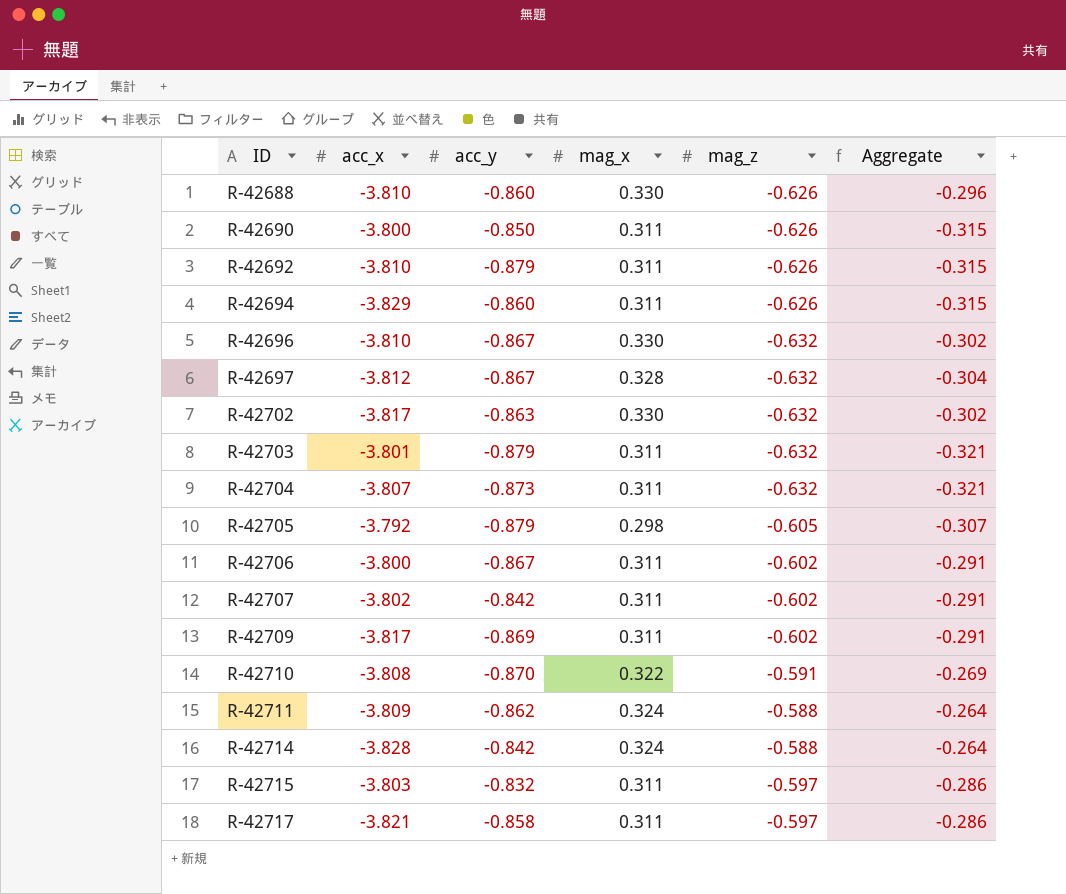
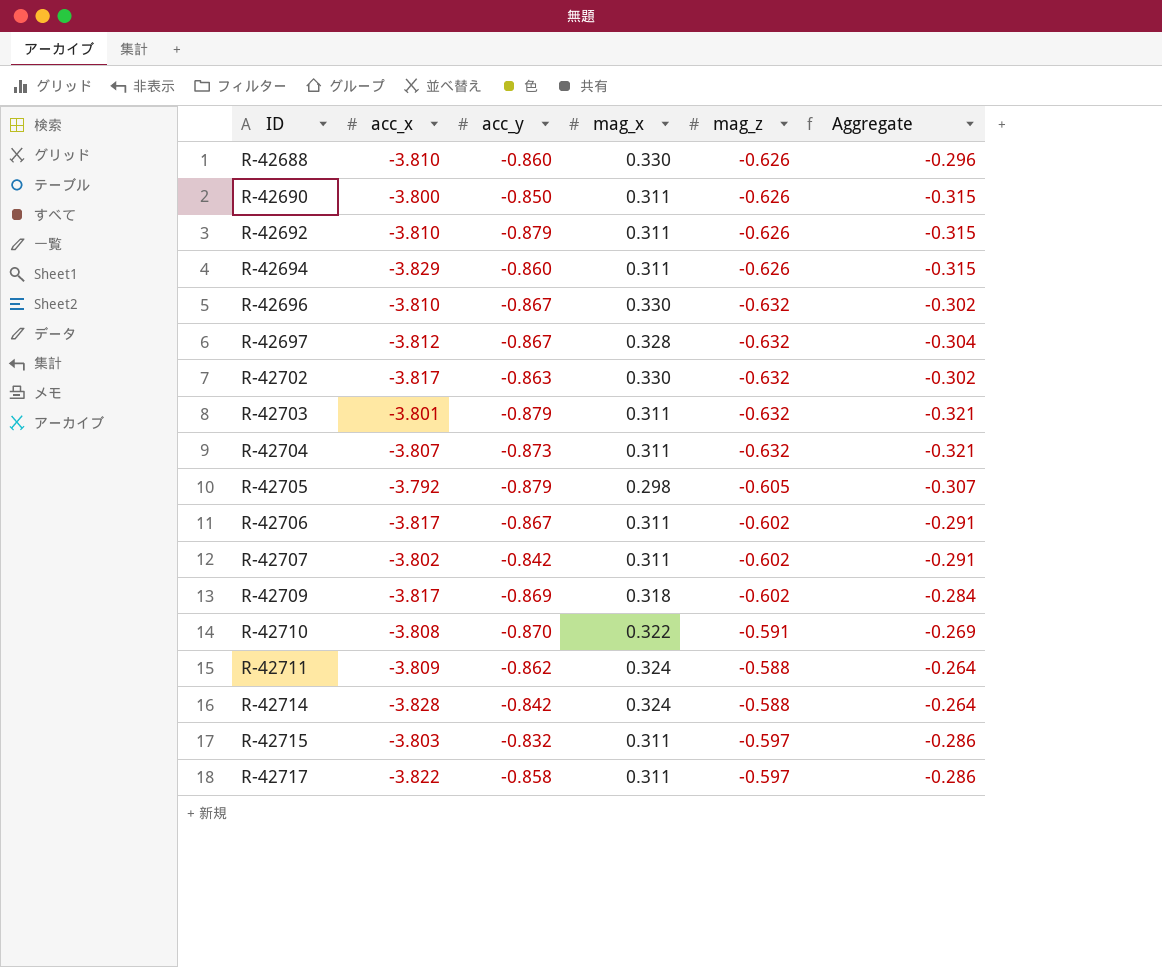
R-42706 | acc_x: -3.800 -> -3.817
R-42709 | mag_x: 0.311 -> 0.318
R-42709 | Aggregate: -0.291 -> -0.284
R-42717 | acc_x: -3.821 -> -3.822

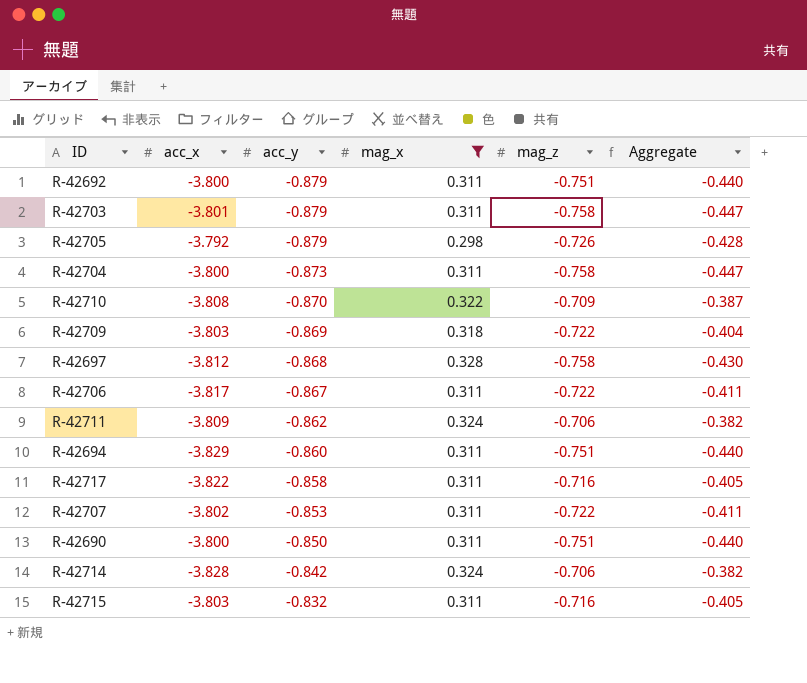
filter: none -> mag_x != 0.330
row order: ID ascending -> acc_y ascending
R-42692 | acc_x: -3.810 -> -3.800
R-42692 | mag_z: -0.626 -> -0.751
R-42692 | Aggregate: -0.315 -> -0.440
R-42703 | mag_z: -0.632 -> -0.758
R-42703 | Aggregate: -0.321 -> -0.447
R-42705 | mag_z: -0.605 -> -0.726
R-42705 | Aggregate: -0.307 -> -0.428
R-42704 | acc_x: -3.807 -> -3.800
R-42704 | mag_z: -0.632 -> -0.758
R-42704 | Aggregate: -0.321 -> -0.447
R-42710 | mag_z: -0.591 -> -0.709
R-42710 | Aggregate: -0.269 -> -0.387
R-42709 | acc_x: -3.817 -> -3.803
R-42709 | mag_z: -0.602 -> -0.722
R-42709 | Aggregate: -0.284 -> -0.404
R-42697 | acc_y: -0.867 -> -0.868
R-42697 | mag_z: -0.632 -> -0.758
R-42697 | Aggregate: -0.304 -> -0.430
R-42706 | mag_z: -0.602 -> -0.722
R-42706 | Aggregate: -0.291 -> -0.411
R-42711 | mag_z: -0.588 -> -0.706
R-42711 | Aggregate: -0.264 -> -0.382
R-42694 | mag_z: -0.626 -> -0.751
R-42694 | Aggregate: -0.315 -> -0.440
R-42717 | mag_z: -0.597 -> -0.716
R-42717 | Aggregate: -0.286 -> -0.405
R-42707 | acc_y: -0.842 -> -0.853
R-42707 | mag_z: -0.602 -> -0.722
R-42707 | Aggregate: -0.291 -> -0.411
R-42690 | mag_z: -0.626 -> -0.751
R-42690 | Aggregate: -0.315 -> -0.440
R-42714 | mag_z: -0.588 -> -0.706
R-42714 | Aggregate: -0.264 -> -0.382
R-42715 | mag_z: -0.597 -> -0.716
R-42715 | Aggregate: -0.286 -> -0.405

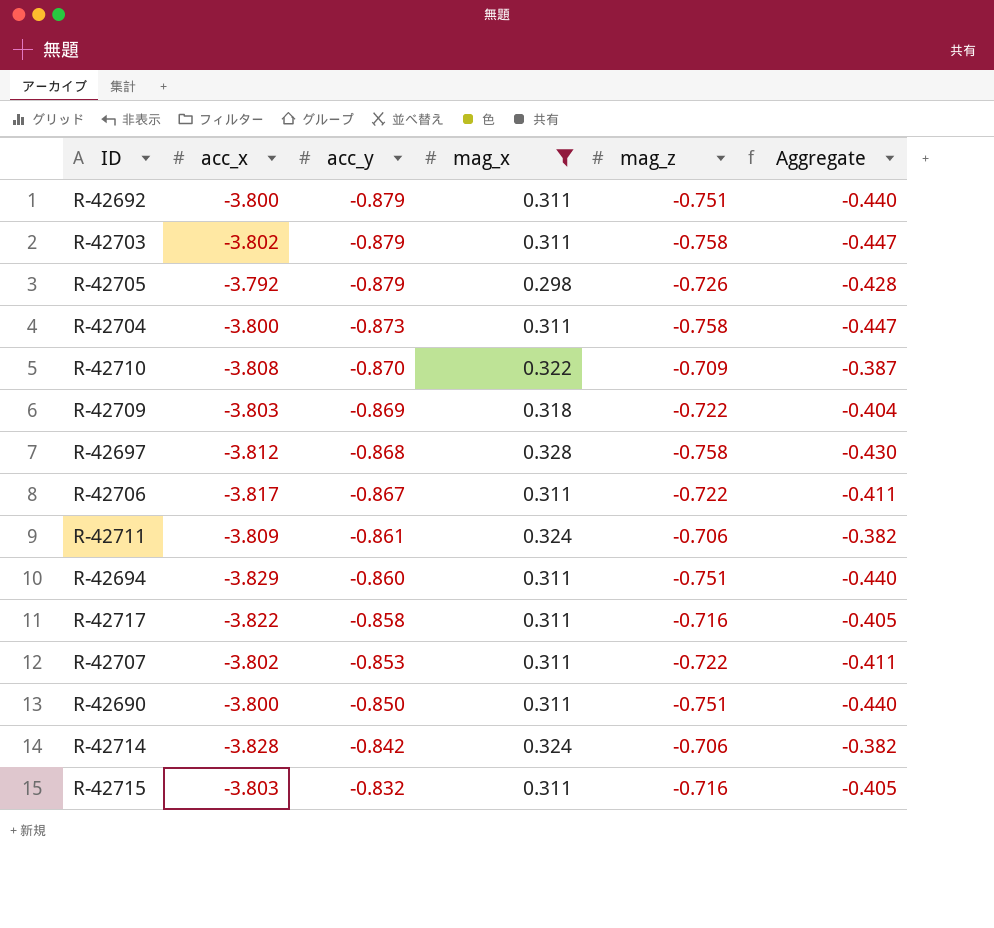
R-42703 | acc_x: -3.801 -> -3.802
R-42711 | acc_y: -0.862 -> -0.861

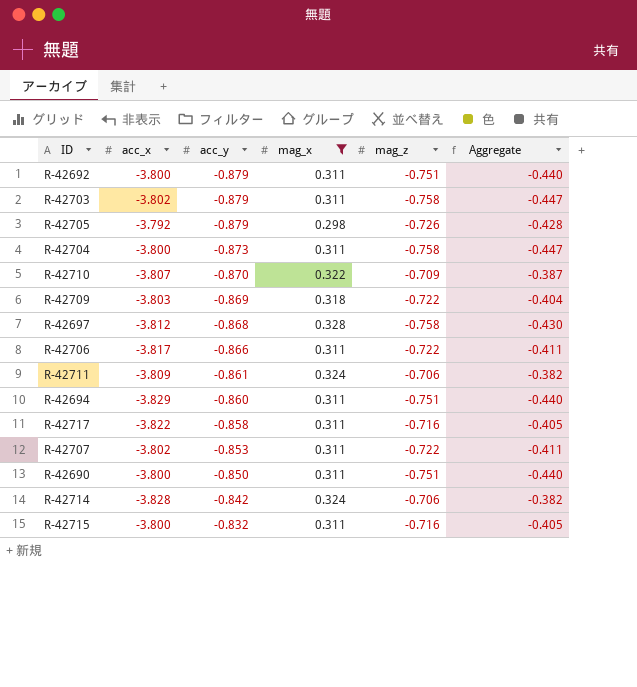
R-42710 | acc_x: -3.808 -> -3.807
R-42706 | acc_y: -0.867 -> -0.866
R-42715 | acc_x: -3.803 -> -3.800

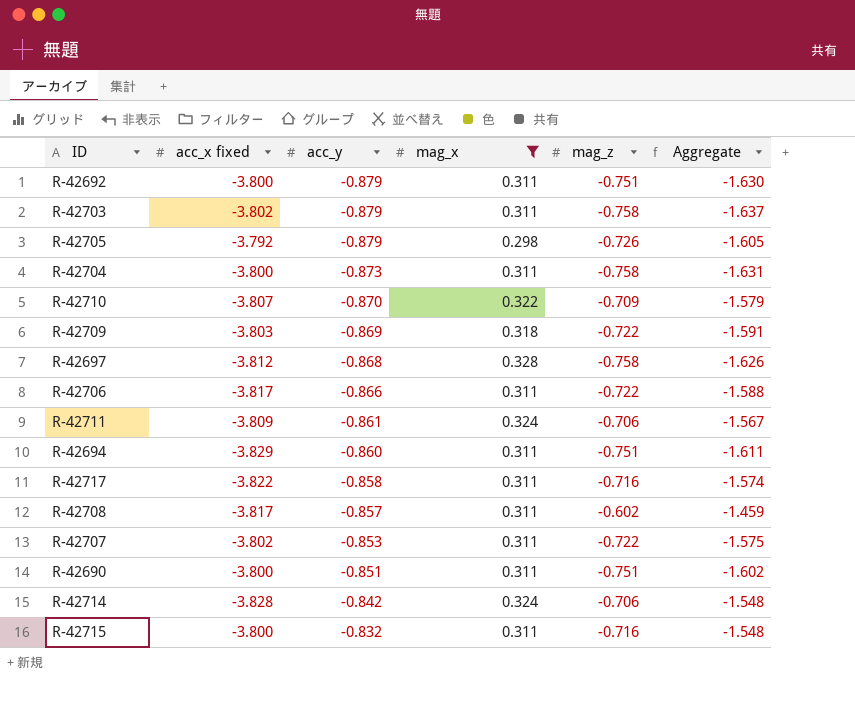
column name: acc_x -> acc_x fixed
column Aggregate | formula: [mag_x] + [mag_z] -> [acc_y] + [mag_z]
row R-42708: none -> -3.817 | -0.857 | 0.311 | -0.602 | -1.459
R-42690 | acc_y: -0.850 -> -0.851

